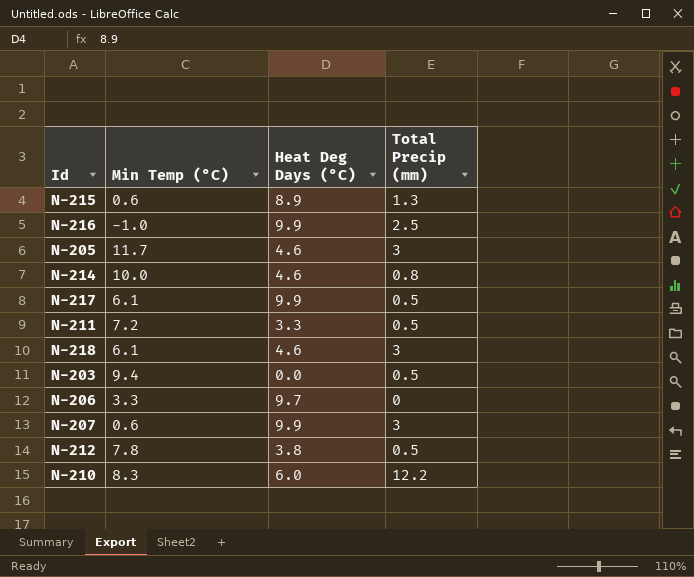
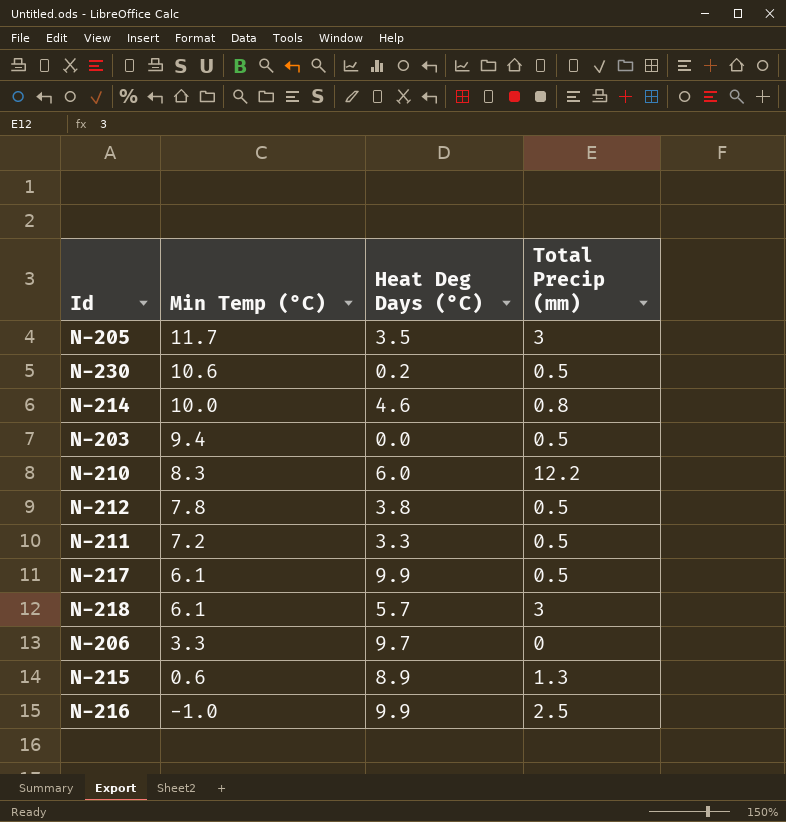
row order: none -> Min Temp (°C) descending
row N-207: 0.6 | 9.9 | 3 -> none
N-205 | Heat Deg Days (°C): 4.6 -> 3.5
row N-230: none -> 10.6 | 0.2 | 0.5
N-218 | Heat Deg Days (°C): 4.6 -> 5.7

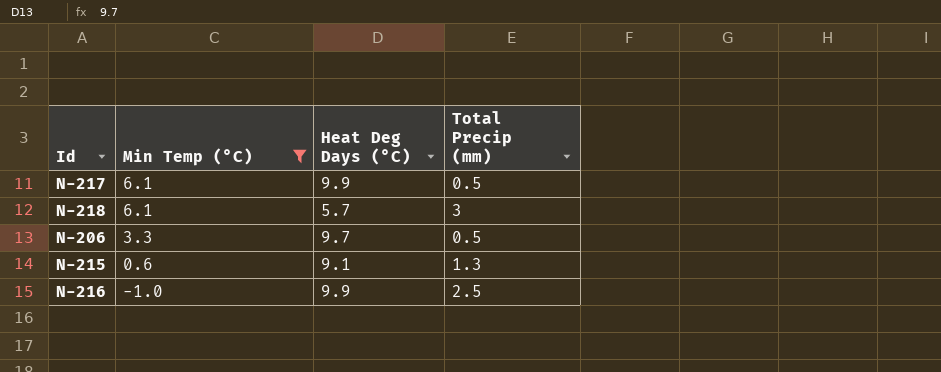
filter: none -> Min Temp (°C) <= 6.1
N-206 | Total Precip (mm): 0 -> 0.5
N-215 | Heat Deg Days (°C): 8.9 -> 9.1

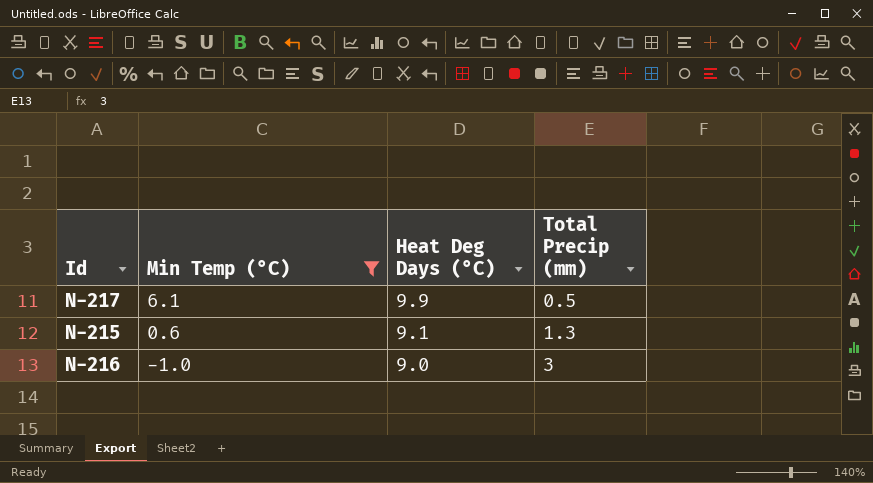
row N-218: 6.1 | 5.7 | 3 -> none
row N-206: 3.3 | 9.7 | 0.5 -> none
N-216 | Heat Deg Days (°C): 9.9 -> 9.0
N-216 | Total Precip (mm): 2.5 -> 3

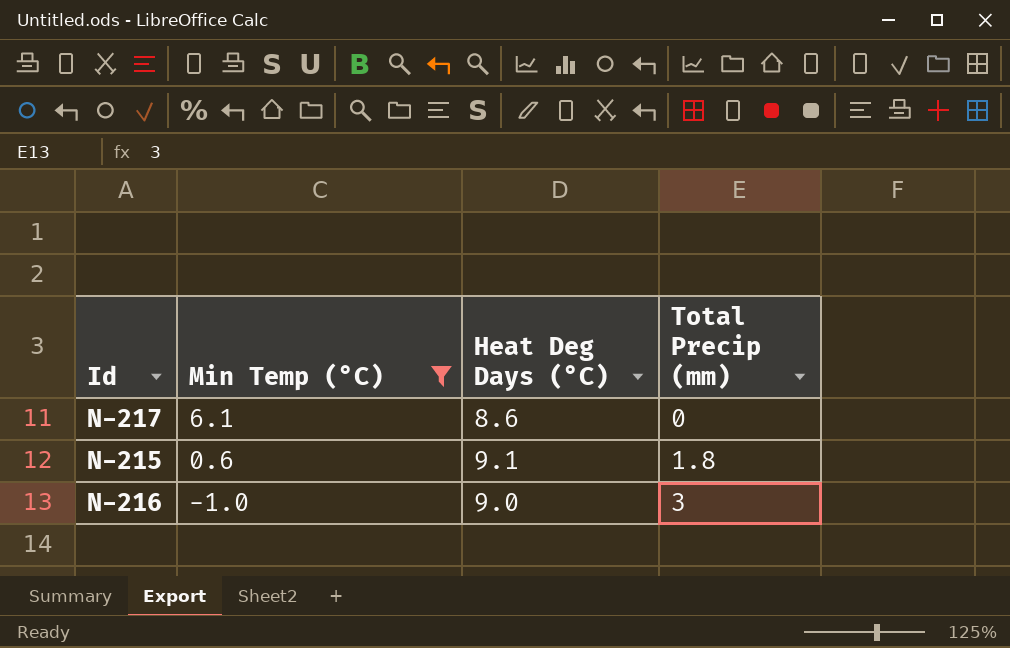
N-217 | Heat Deg Days (°C): 9.9 -> 8.6
N-217 | Total Precip (mm): 0.5 -> 0
N-215 | Total Precip (mm): 1.3 -> 1.8

